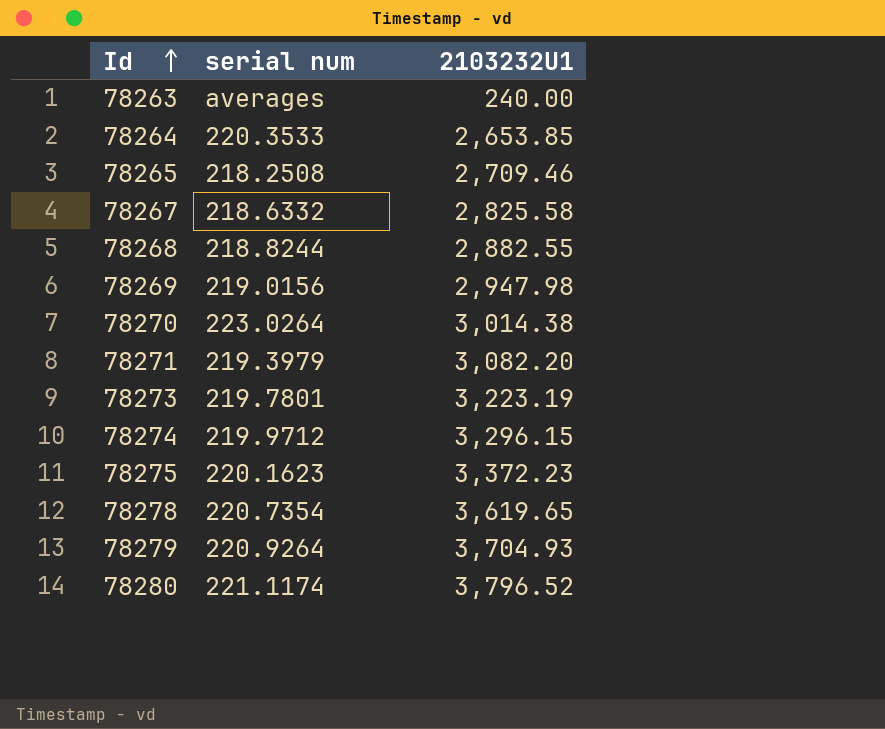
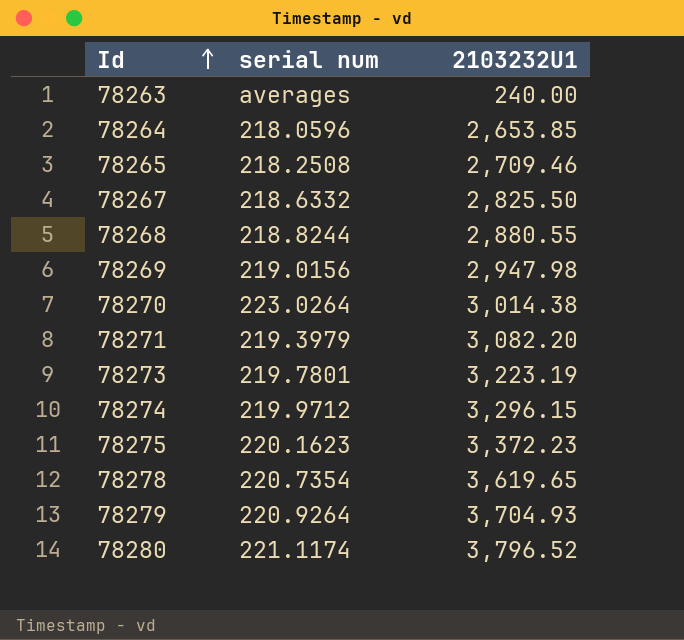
78264 | serial num: 220.3533 -> 218.0596
78267 | 2103232U1: 2,825.58 -> 2,825.50
78268 | 2103232U1: 2,882.55 -> 2,880.55

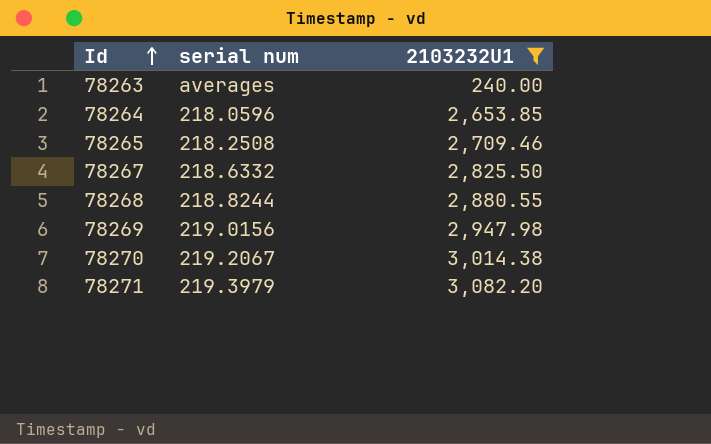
filter: none -> 2103232U1 <= 3,082.20
78270 | serial num: 223.0264 -> 219.2067

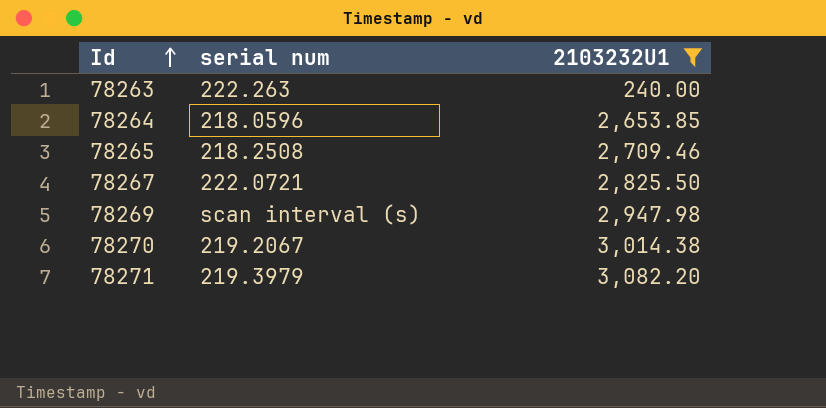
row 78268: 218.8244 | 2,880.55 -> none
78263 | serial num: averages -> 222.263
78267 | serial num: 218.6332 -> 222.0721
78269 | serial num: 219.0156 -> scan interval (s)

